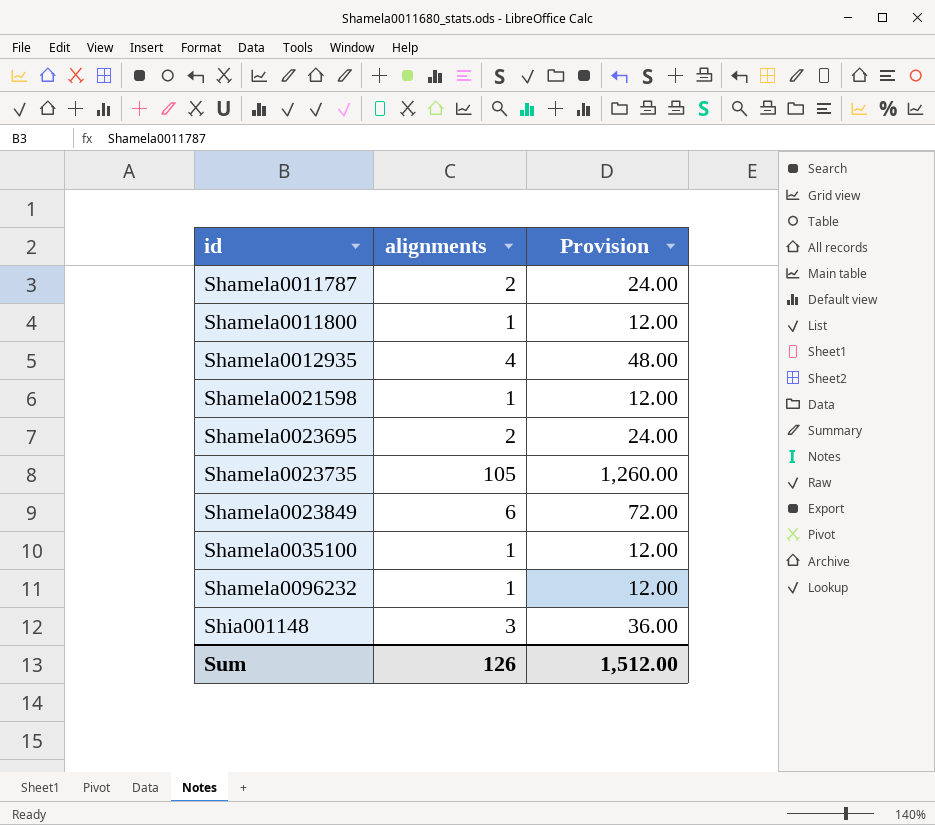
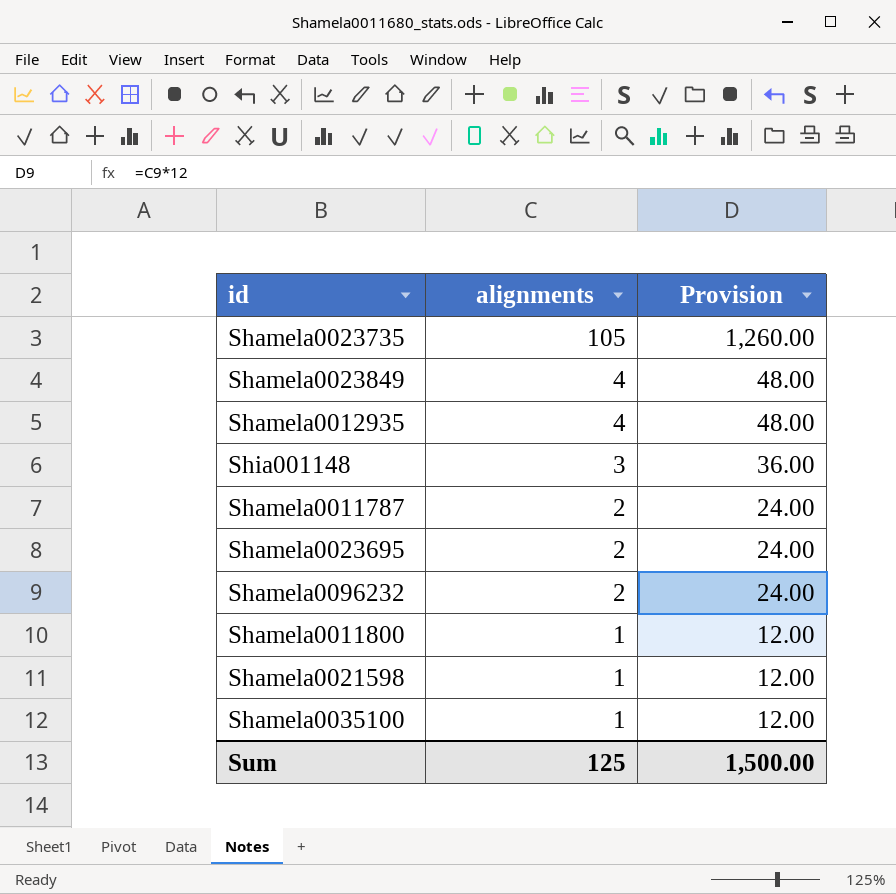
row order: id ascending -> alignments descending
Shamela0023849 | alignments: 6 -> 4
Shamela0023849 | Provision: 72.00 -> 48.00
Shamela0096232 | alignments: 1 -> 2
Shamela0096232 | Provision: 12.00 -> 24.00
Sum | alignments: 126 -> 125
Sum | Provision: 1,512.00 -> 1,500.00

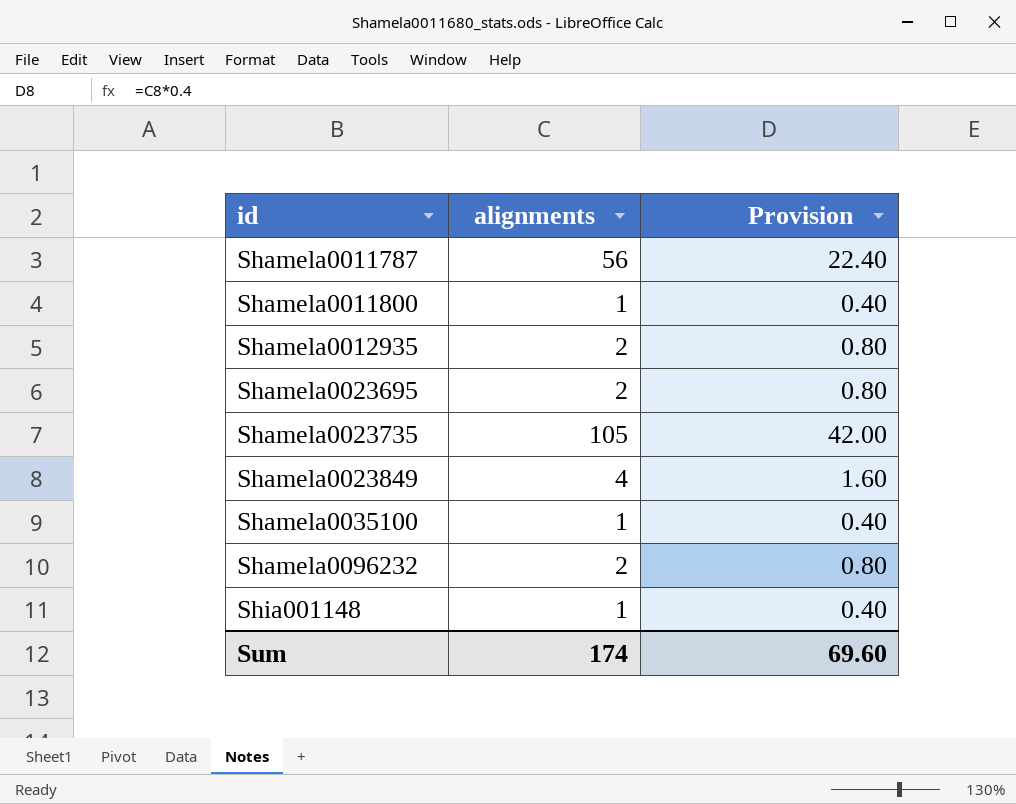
row order: alignments descending -> id ascending
column Provision | formula: [alignments] * 12 -> [alignments] * 0.4
row Shamela0021598: 1 | 12.00 -> none
Shamela0011787 | alignments: 2 -> 56
Shamela0012935 | alignments: 4 -> 2
Shia001148 | alignments: 3 -> 1
Sum | alignments: 125 -> 174
Sum | Provision: 1,500.00 -> 69.60

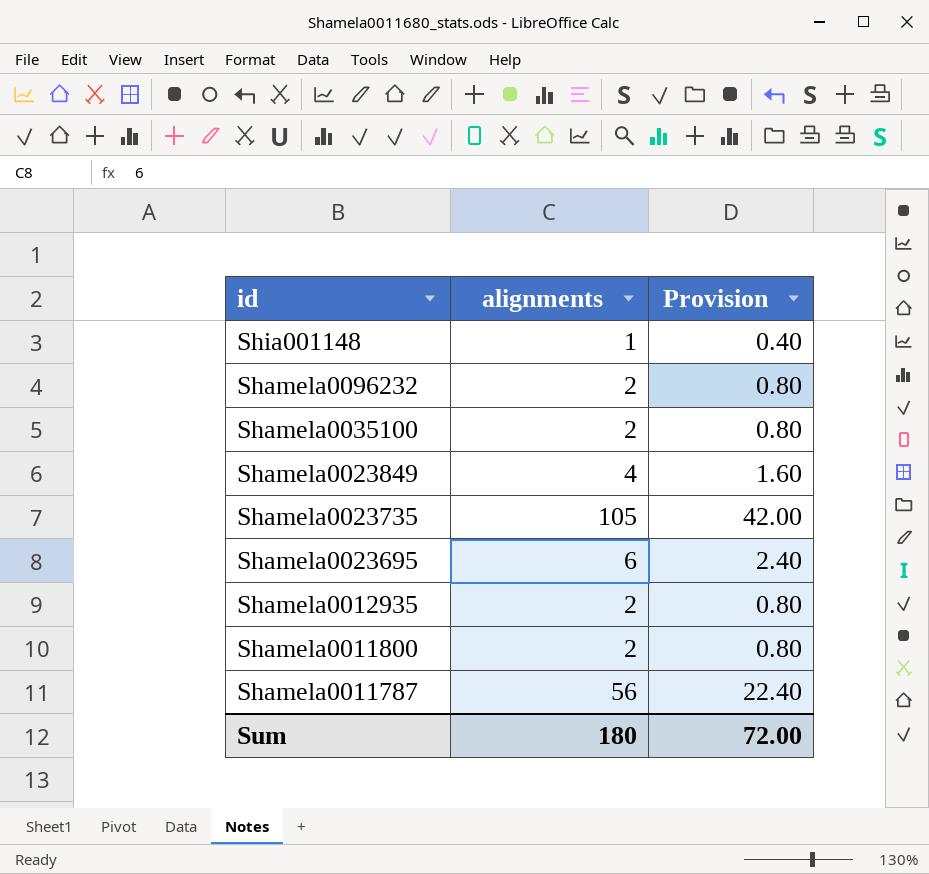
row order: id ascending -> id descending
Shamela0035100 | alignments: 1 -> 2
Shamela0035100 | Provision: 0.40 -> 0.80
Shamela0023695 | alignments: 2 -> 6
Shamela0023695 | Provision: 0.80 -> 2.40
Shamela0011800 | alignments: 1 -> 2
Shamela0011800 | Provision: 0.40 -> 0.80
Sum | alignments: 174 -> 180
Sum | Provision: 69.60 -> 72.00

